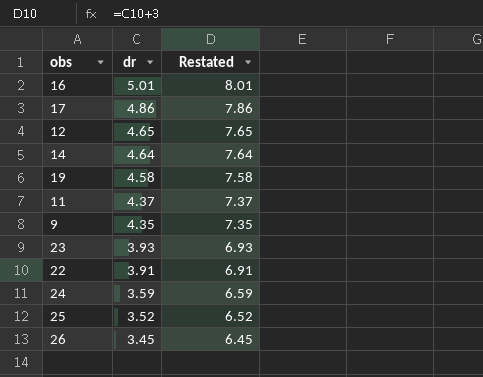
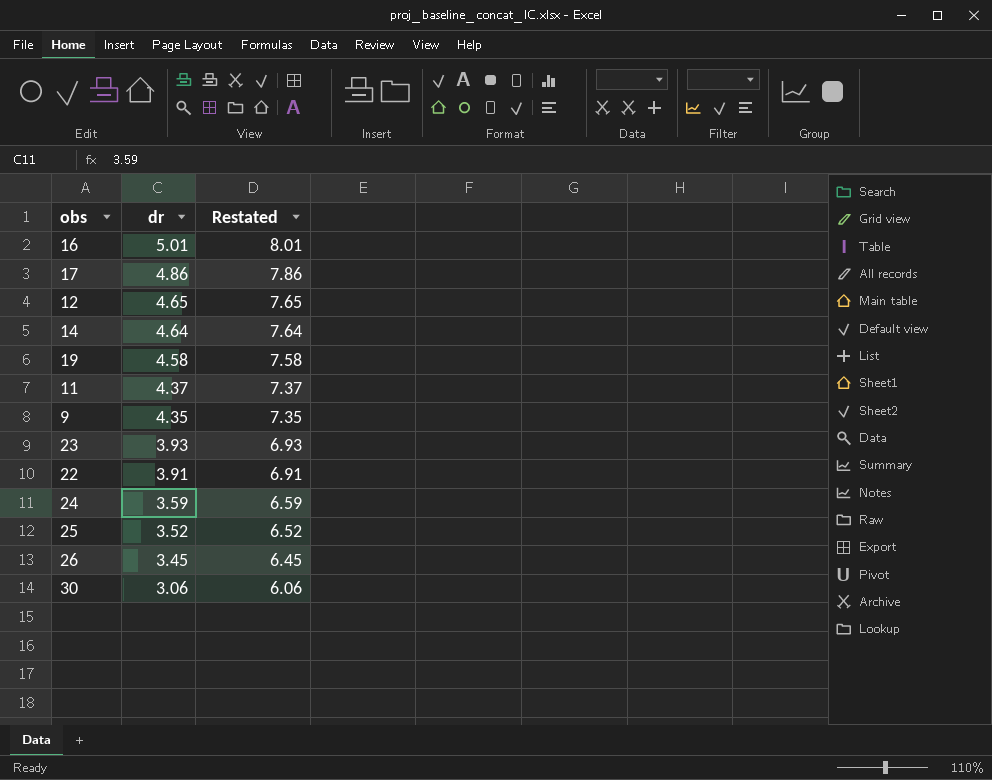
row 30: none -> 3.06 | 6.06

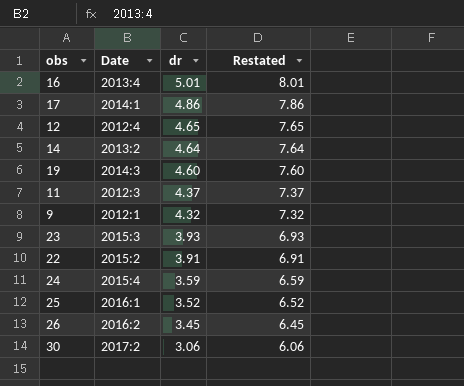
column Date | position: none -> 2
19 | dr: 4.58 -> 4.60
19 | Restated: 7.58 -> 7.60
9 | dr: 4.35 -> 4.32
9 | Restated: 7.35 -> 7.32

